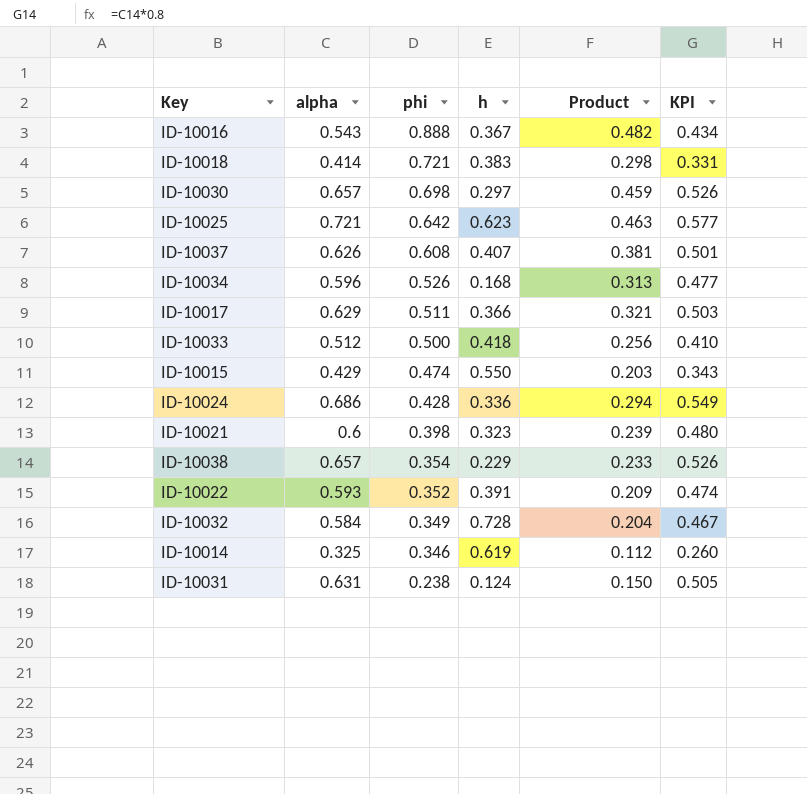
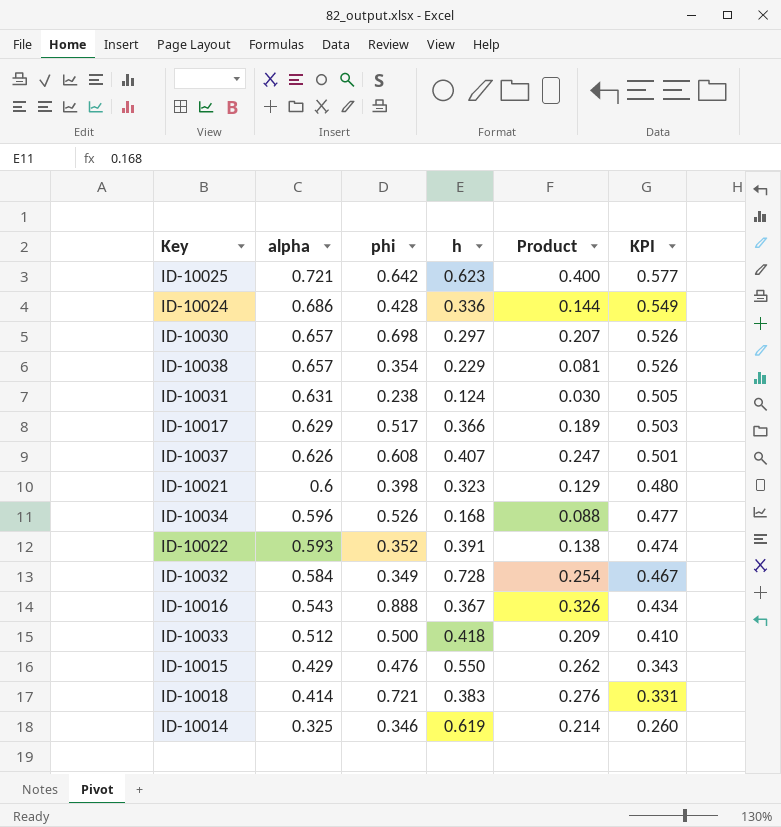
row order: phi descending -> alpha descending
column Product | formula: [alpha] * [phi] -> [phi] * [h]
ID-10017 | phi: 0.511 -> 0.517
ID-10015 | phi: 0.474 -> 0.476

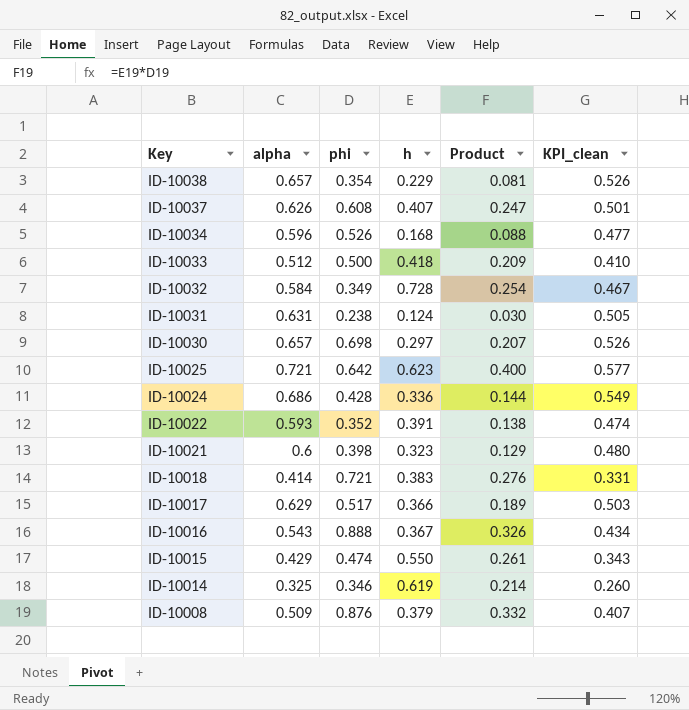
row order: alpha descending -> Key descending
column name: KPI -> KPI_clean
ID-10015 | phi: 0.476 -> 0.474
ID-10015 | Product: 0.262 -> 0.261
row ID-10008: none -> 0.509 | 0.876 | 0.379 | 0.332 | 0.407

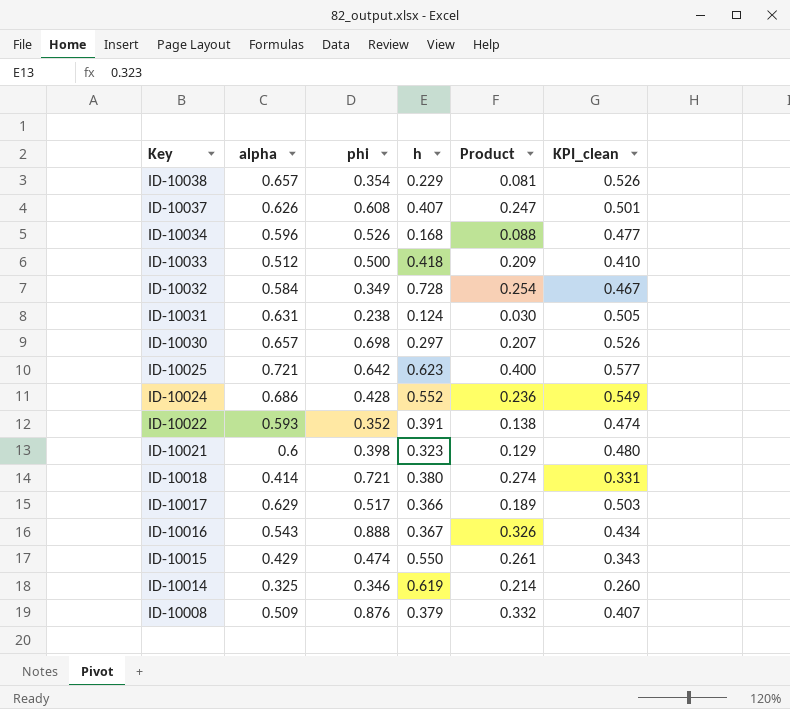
ID-10024 | h: 0.336 -> 0.552
ID-10024 | Product: 0.144 -> 0.236
ID-10018 | h: 0.383 -> 0.380
ID-10018 | Product: 0.276 -> 0.274

